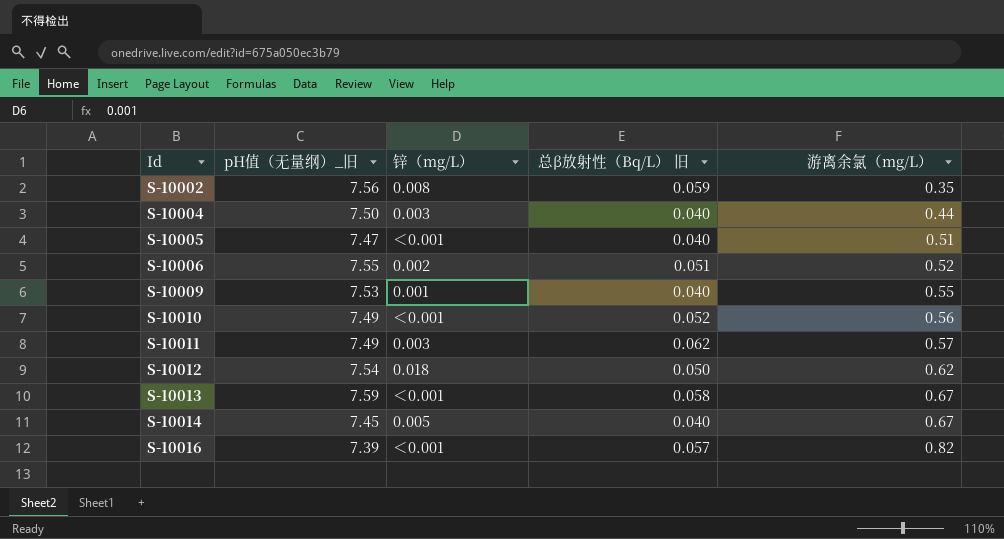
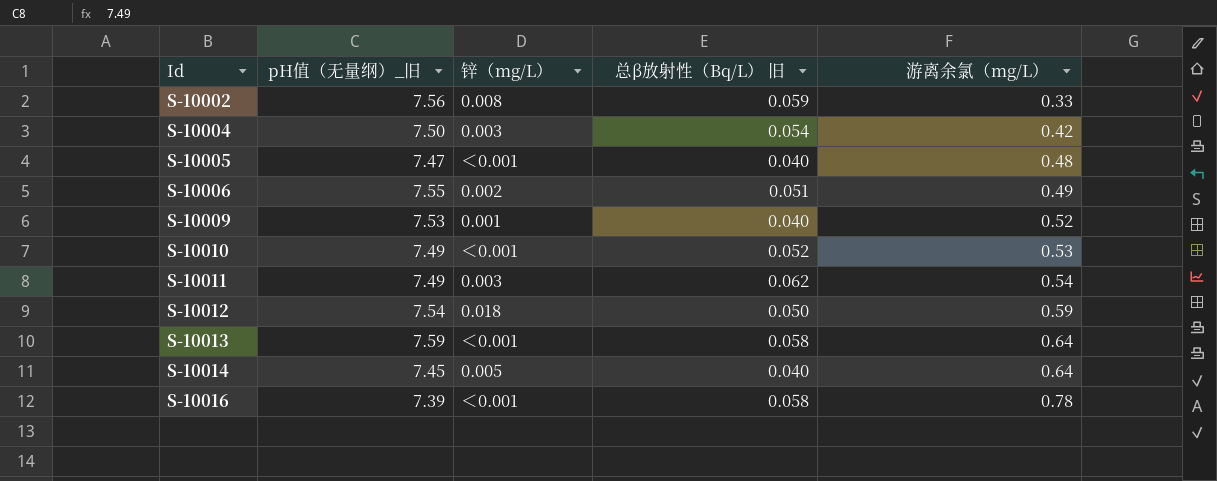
S-10002 | 游离余氯（mg/L）: 0.35 -> 0.33
S-10004 | 总β放射性（Bq/L） 旧: 0.040 -> 0.054
S-10004 | 游离余氯（mg/L）: 0.44 -> 0.42
S-10005 | 游离余氯（mg/L）: 0.51 -> 0.48
S-10006 | 游离余氯（mg/L）: 0.52 -> 0.49
S-10009 | 游离余氯（mg/L）: 0.55 -> 0.52
S-10010 | 游离余氯（mg/L）: 0.56 -> 0.53
S-10011 | 游离余氯（mg/L）: 0.57 -> 0.54
S-10012 | 游离余氯（mg/L）: 0.62 -> 0.59
S-10013 | 游离余氯（mg/L）: 0.67 -> 0.64
S-10014 | 游离余氯（mg/L）: 0.67 -> 0.64
S-10016 | 总β放射性（Bq/L） 旧: 0.057 -> 0.058
S-10016 | 游离余氯（mg/L）: 0.82 -> 0.78

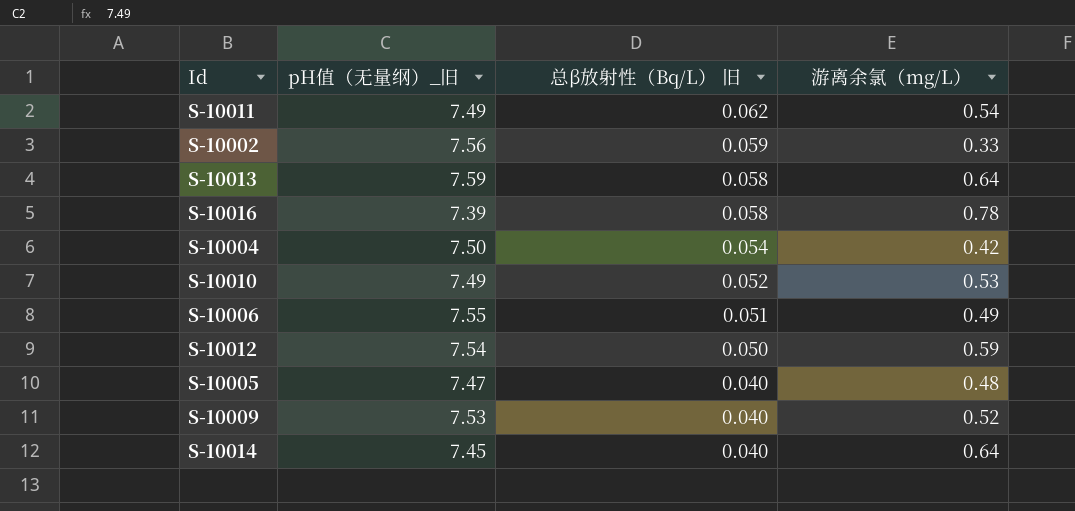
row order: Id ascending -> 总β放射性（Bq/L） 旧 descending
column 锌（mg/L） | position: 3 -> none

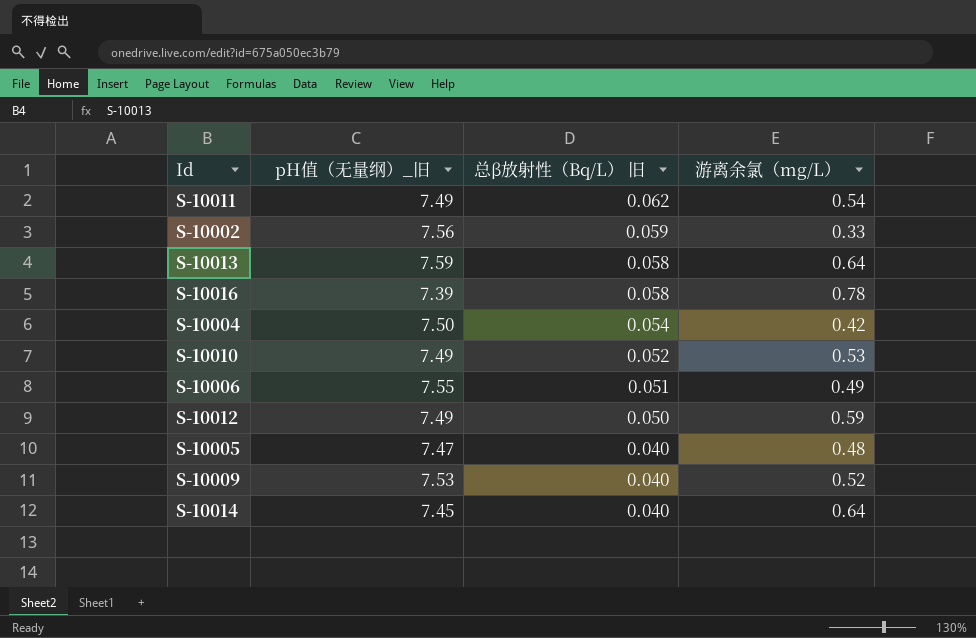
S-10012 | pH值（无量纲）_旧: 7.54 -> 7.49

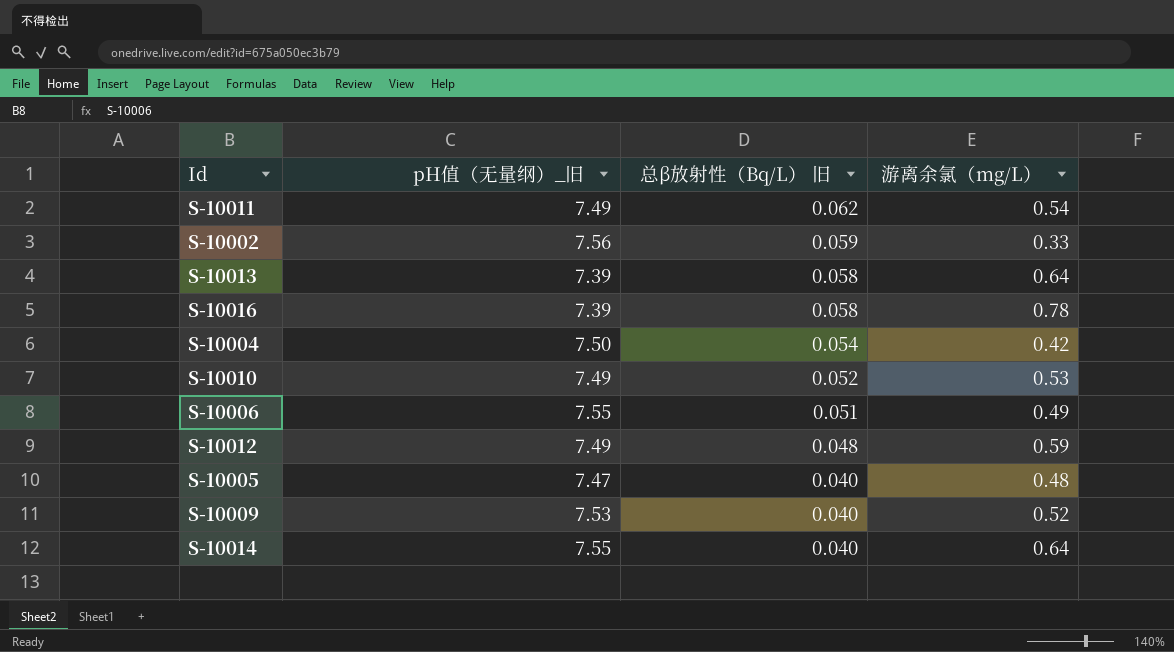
S-10013 | pH值（无量纲）_旧: 7.59 -> 7.39
S-10012 | 总β放射性（Bq/L） 旧: 0.050 -> 0.048
S-10014 | pH值（无量纲）_旧: 7.45 -> 7.55

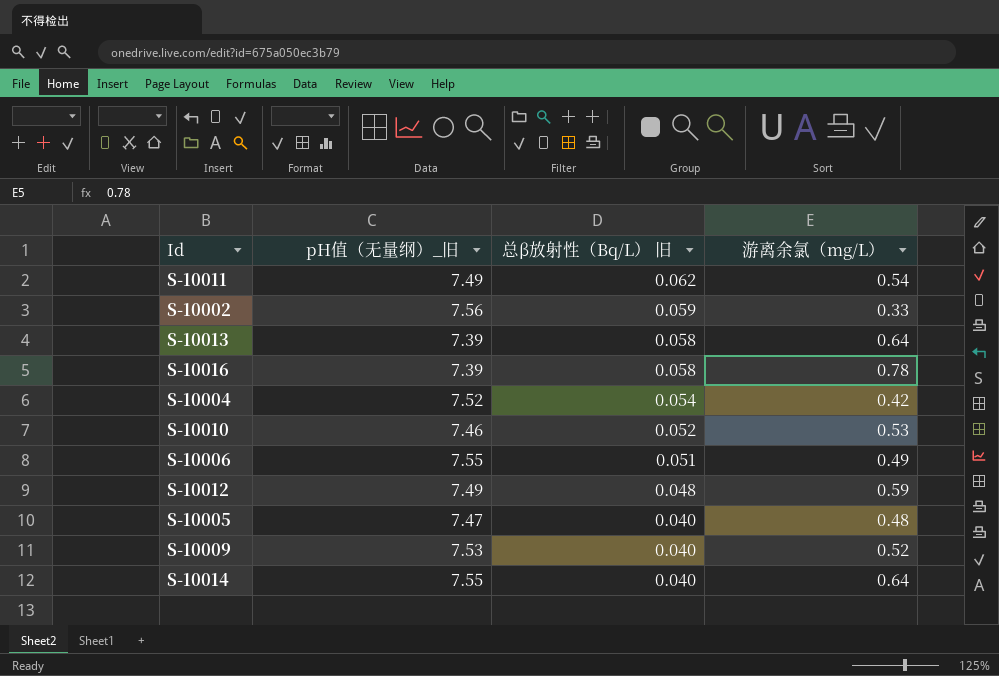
S-10004 | pH值（无量纲）_旧: 7.50 -> 7.52
S-10010 | pH值（无量纲）_旧: 7.49 -> 7.46

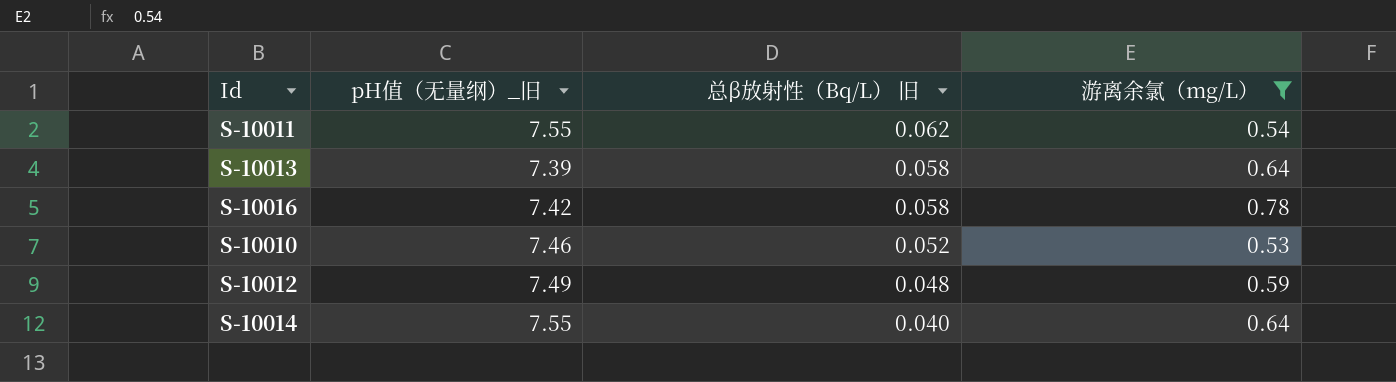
filter: none -> 游离余氯（mg/L） >= 0.53
S-10011 | pH值（无量纲）_旧: 7.49 -> 7.55
S-10016 | pH值（无量纲）_旧: 7.39 -> 7.42

